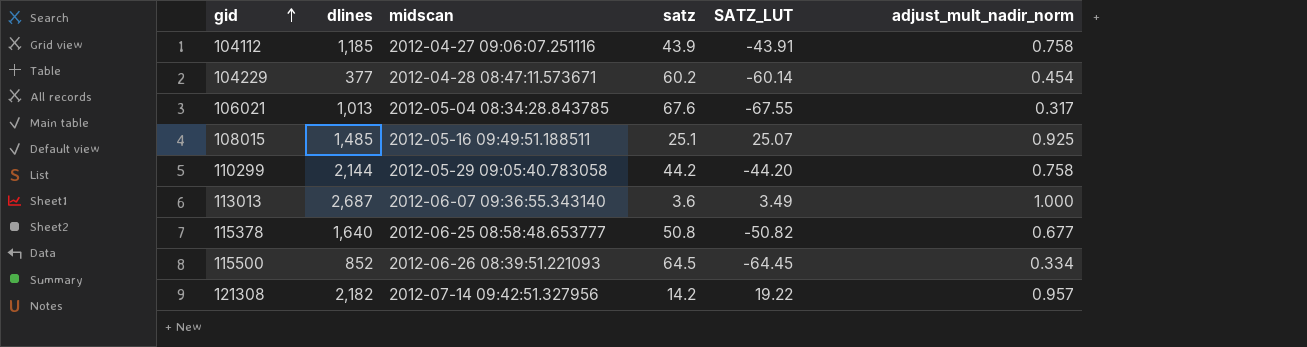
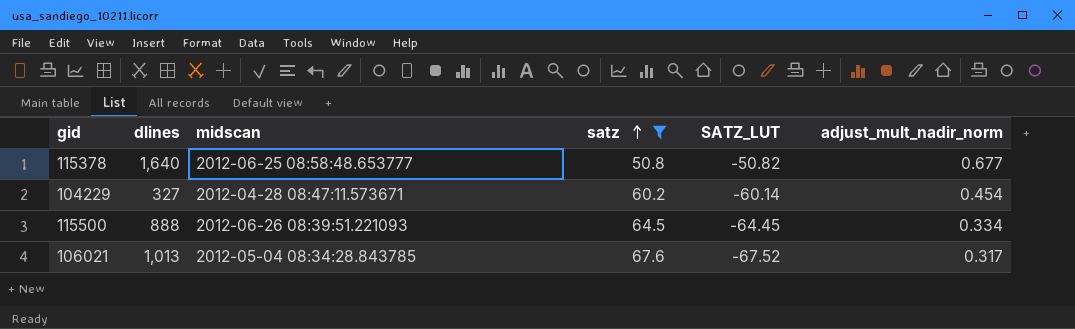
filter: none -> satz >= 50.8
row order: gid ascending -> satz ascending
104229 | dlines: 377 -> 327
115500 | dlines: 852 -> 888
106021 | SATZ_LUT: -67.55 -> -67.52

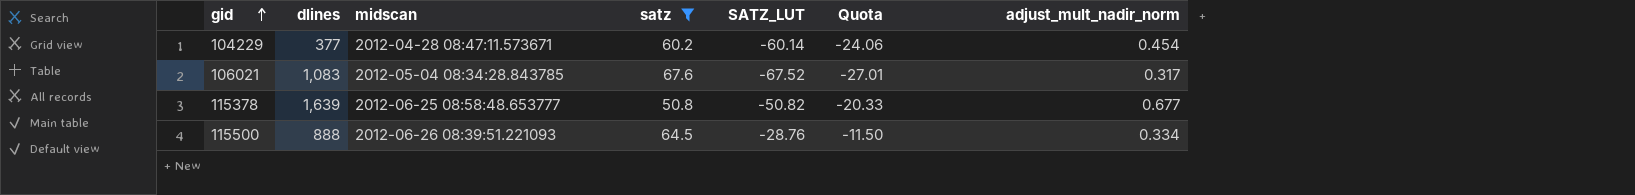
row order: satz ascending -> gid ascending
column Quota | formula: none -> [SATZ_LUT] * 0.4
104229 | dlines: 327 -> 377
106021 | dlines: 1,013 -> 1,083
115378 | dlines: 1,640 -> 1,639
115500 | SATZ_LUT: -64.45 -> -28.76

